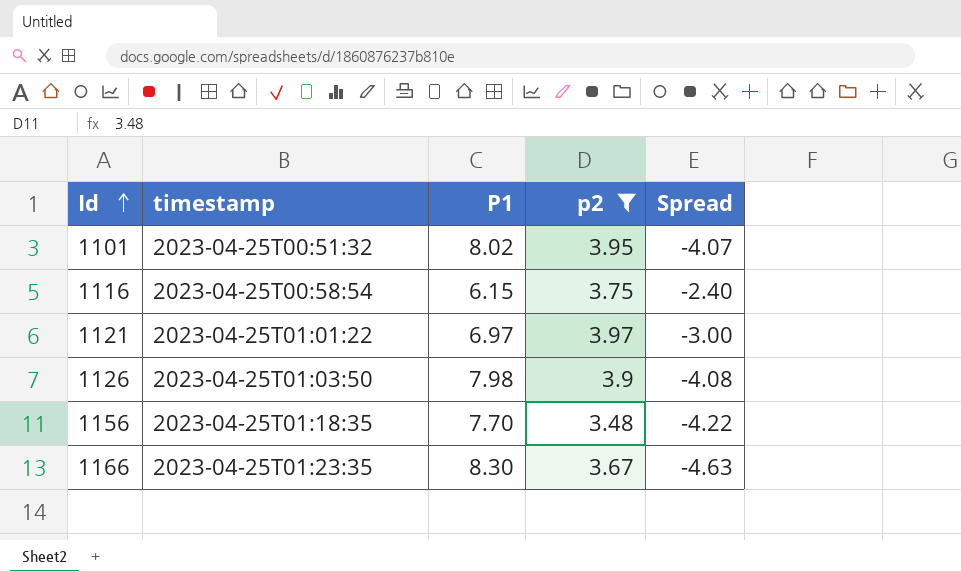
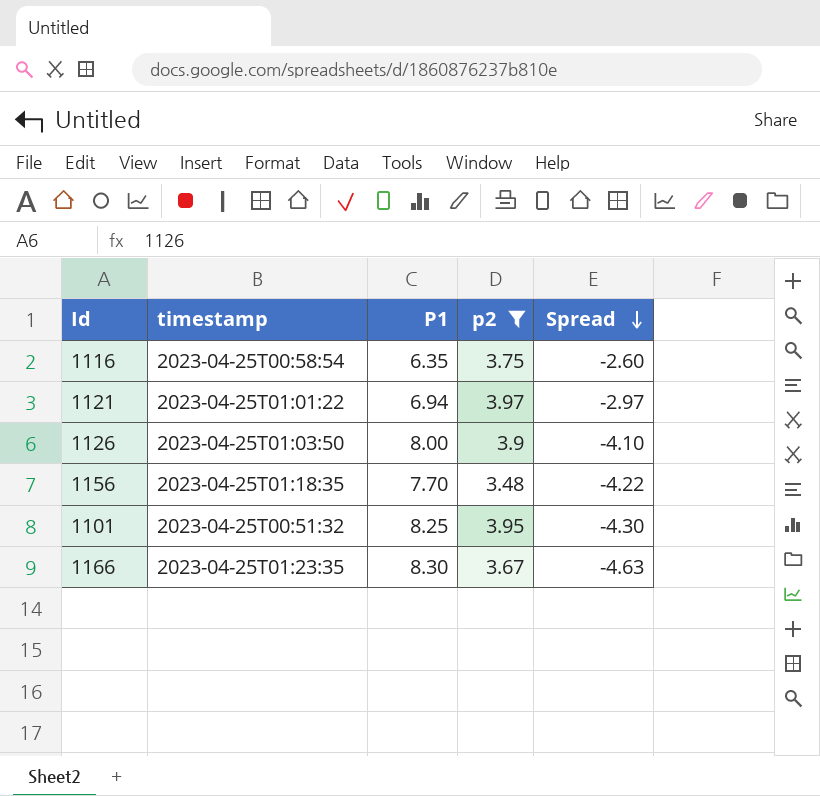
row order: Id ascending -> Spread descending
1116 | P1: 6.15 -> 6.35
1116 | Spread: -2.40 -> -2.60
1121 | P1: 6.97 -> 6.94
1121 | Spread: -3.00 -> -2.97
1126 | P1: 7.98 -> 8.00
1126 | Spread: -4.08 -> -4.10
1101 | P1: 8.02 -> 8.25
1101 | Spread: -4.07 -> -4.30

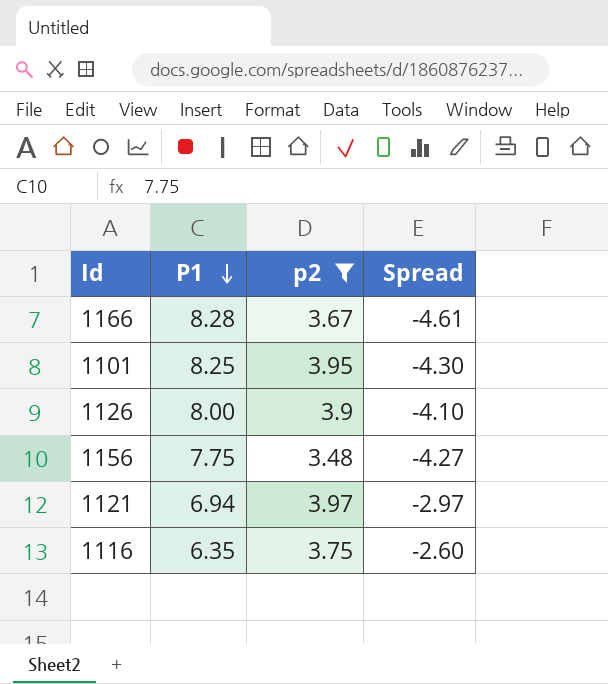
row order: Spread descending -> P1 descending
column timestamp | position: 2 -> none
1166 | P1: 8.30 -> 8.28
1166 | Spread: -4.63 -> -4.61
1156 | P1: 7.70 -> 7.75
1156 | Spread: -4.22 -> -4.27

